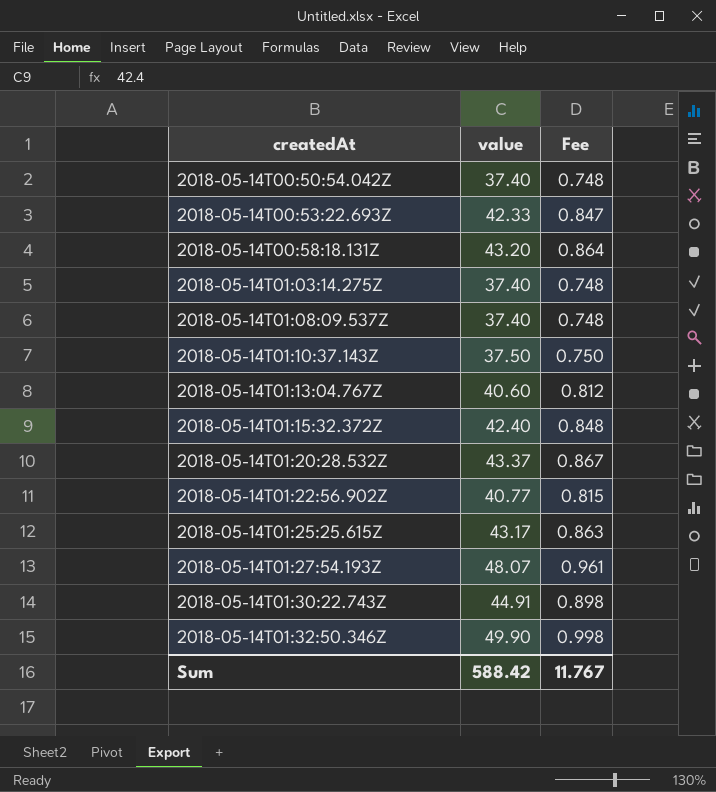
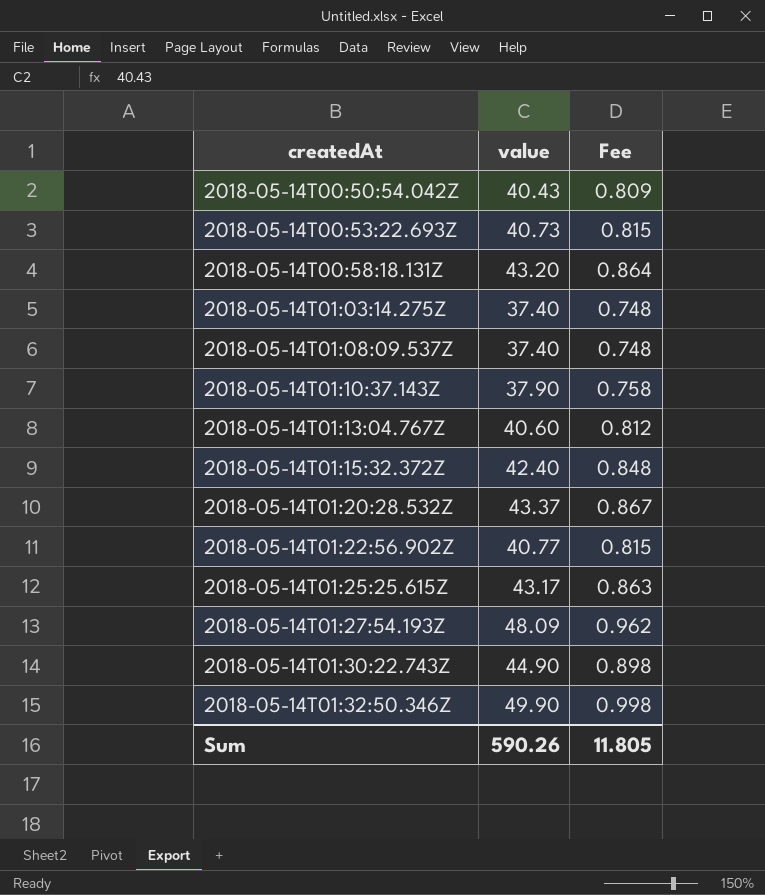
2018-05-14T00:50:54.042Z | value: 37.40 -> 40.43
2018-05-14T00:50:54.042Z | Fee: 0.748 -> 0.809
2018-05-14T00:53:22.693Z | value: 42.33 -> 40.73
2018-05-14T00:53:22.693Z | Fee: 0.847 -> 0.815
2018-05-14T01:10:37.143Z | value: 37.50 -> 37.90
2018-05-14T01:10:37.143Z | Fee: 0.750 -> 0.758
2018-05-14T01:27:54.193Z | value: 48.07 -> 48.09
2018-05-14T01:27:54.193Z | Fee: 0.961 -> 0.962
2018-05-14T01:30:22.743Z | value: 44.91 -> 44.90
Sum | value: 588.42 -> 590.26
Sum | Fee: 11.767 -> 11.805

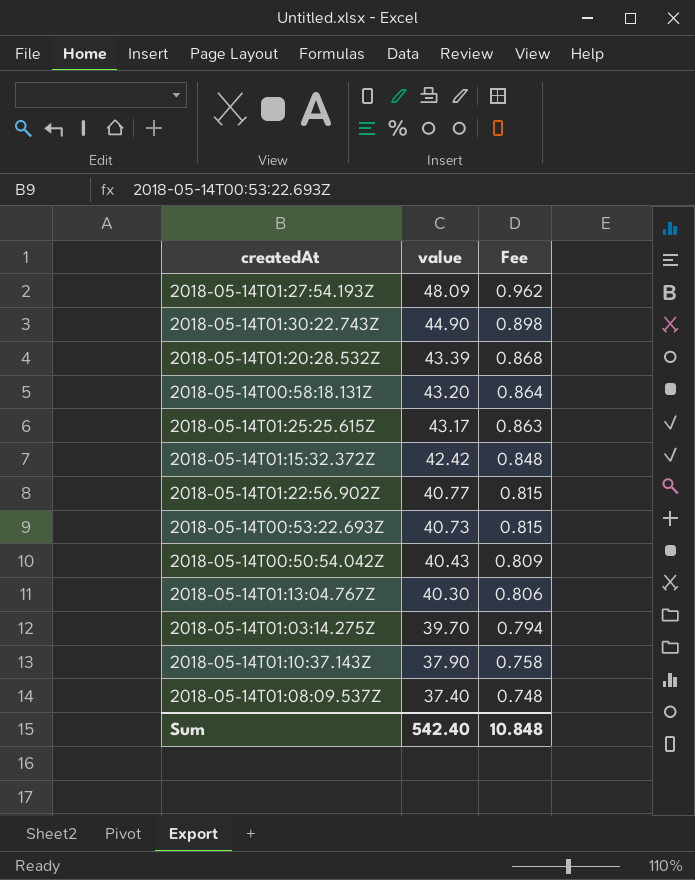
row order: createdAt ascending -> value descending
row 2018-05-14T01:32:50.346Z: 49.90 | 0.998 -> none
2018-05-14T01:20:28.532Z | value: 43.37 -> 43.39
2018-05-14T01:20:28.532Z | Fee: 0.867 -> 0.868
2018-05-14T01:15:32.372Z | value: 42.40 -> 42.42
2018-05-14T01:13:04.767Z | value: 40.60 -> 40.30
2018-05-14T01:13:04.767Z | Fee: 0.812 -> 0.806
2018-05-14T01:03:14.275Z | value: 37.40 -> 39.70
2018-05-14T01:03:14.275Z | Fee: 0.748 -> 0.794
Sum | value: 590.26 -> 542.40
Sum | Fee: 11.805 -> 10.848

